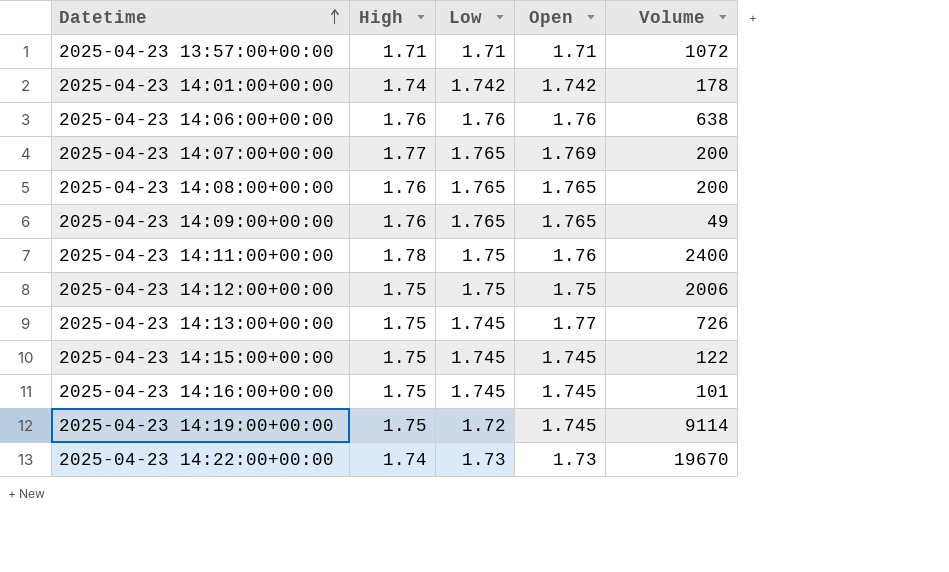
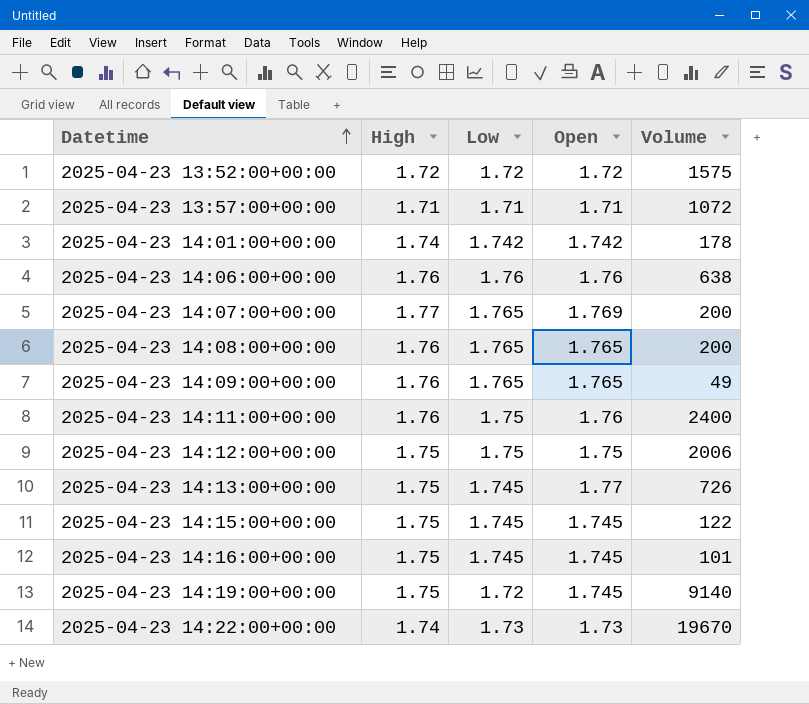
row 2025-04-23 13:52:00+00:00: none -> 1.72 | 1.72 | 1.72 | 1575
2025-04-23 14:11:00+00:00 | High: 1.78 -> 1.76
2025-04-23 14:19:00+00:00 | Volume: 9114 -> 9140

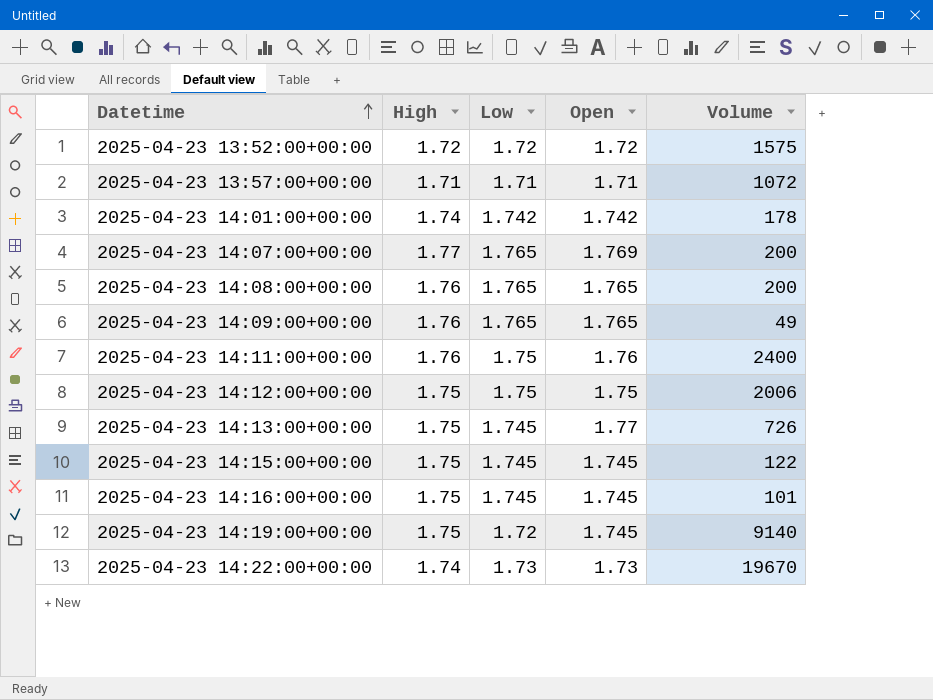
row 2025-04-23 14:06:00+00:00: 1.76 | 1.76 | 1.76 | 638 -> none

